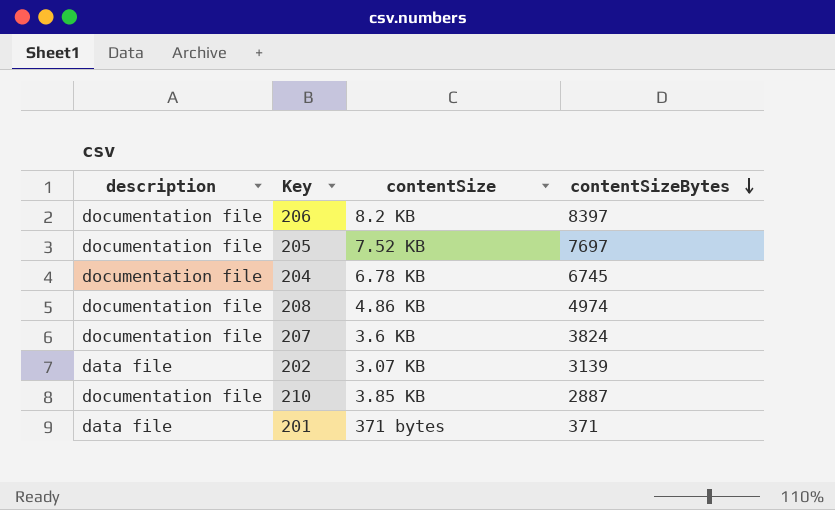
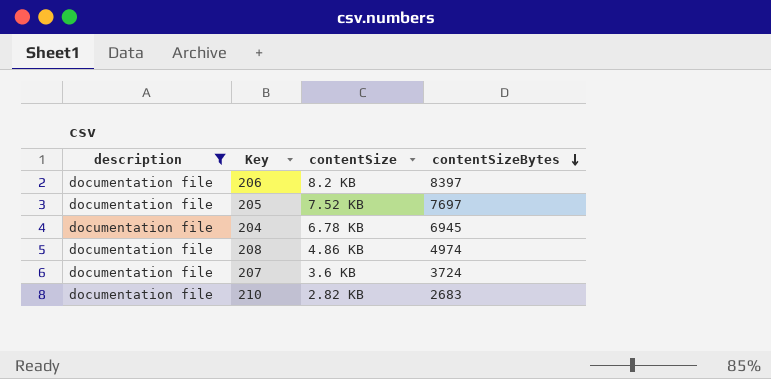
filter: none -> description = documentation file
204 | contentSizeBytes: 6745 -> 6945
207 | contentSizeBytes: 3824 -> 3724
210 | contentSize: 3.85 KB -> 2.82 KB
210 | contentSizeBytes: 2887 -> 2683

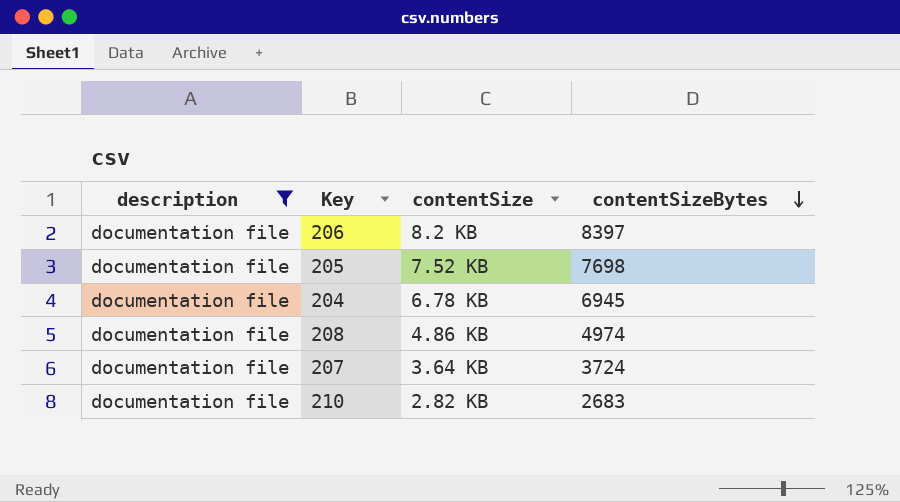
205 | contentSizeBytes: 7697 -> 7698
207 | contentSize: 3.6 KB -> 3.64 KB

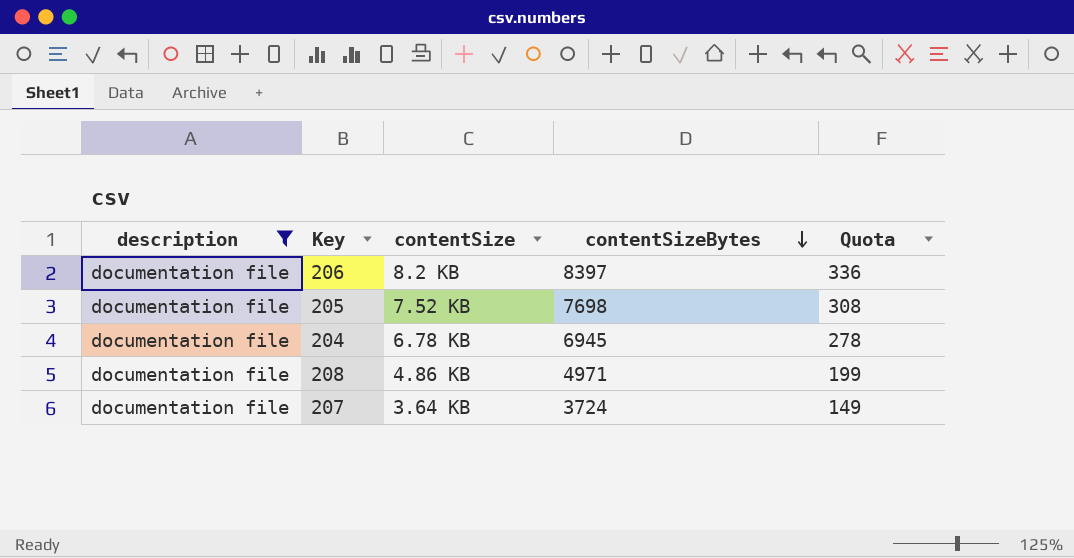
column Quota | formula: none -> [contentSizeBytes] * 0.04
row 210: documentation file | 2.82 KB | 2683 -> none
208 | contentSizeBytes: 4974 -> 4971

